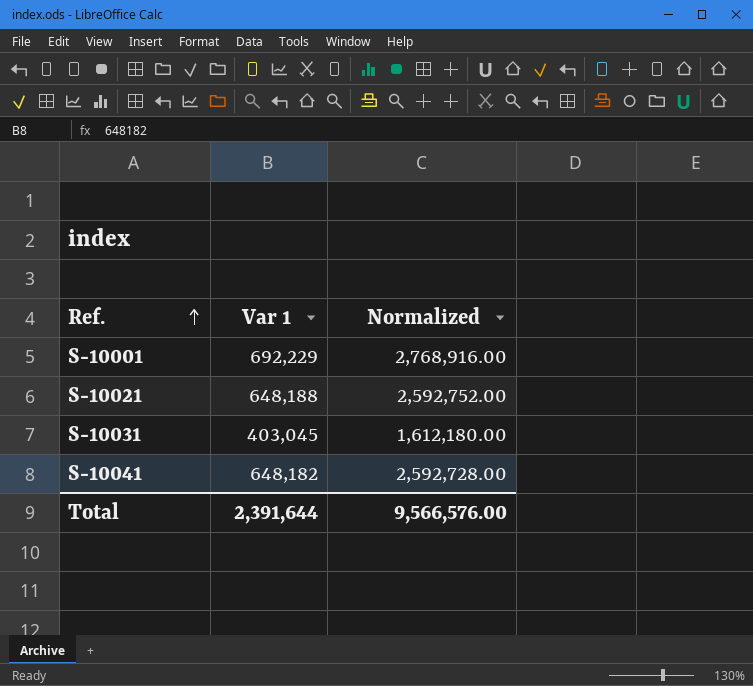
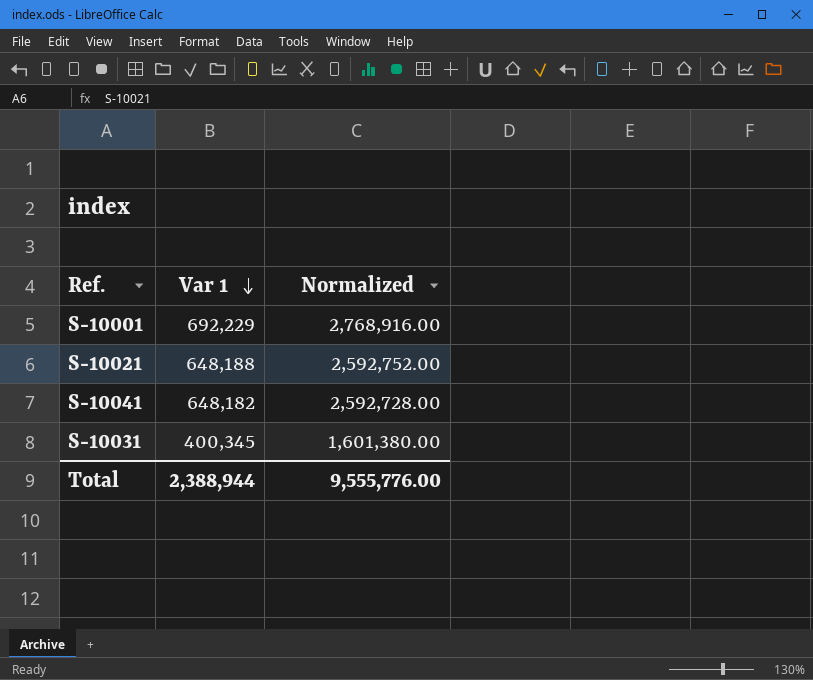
row order: Ref. ascending -> Var 1 descending
S-10031 | Var 1: 403,045 -> 400,345
S-10031 | Normalized: 1,612,180.00 -> 1,601,380.00
Total | Var 1: 2,391,644 -> 2,388,944
Total | Normalized: 9,566,576.00 -> 9,555,776.00

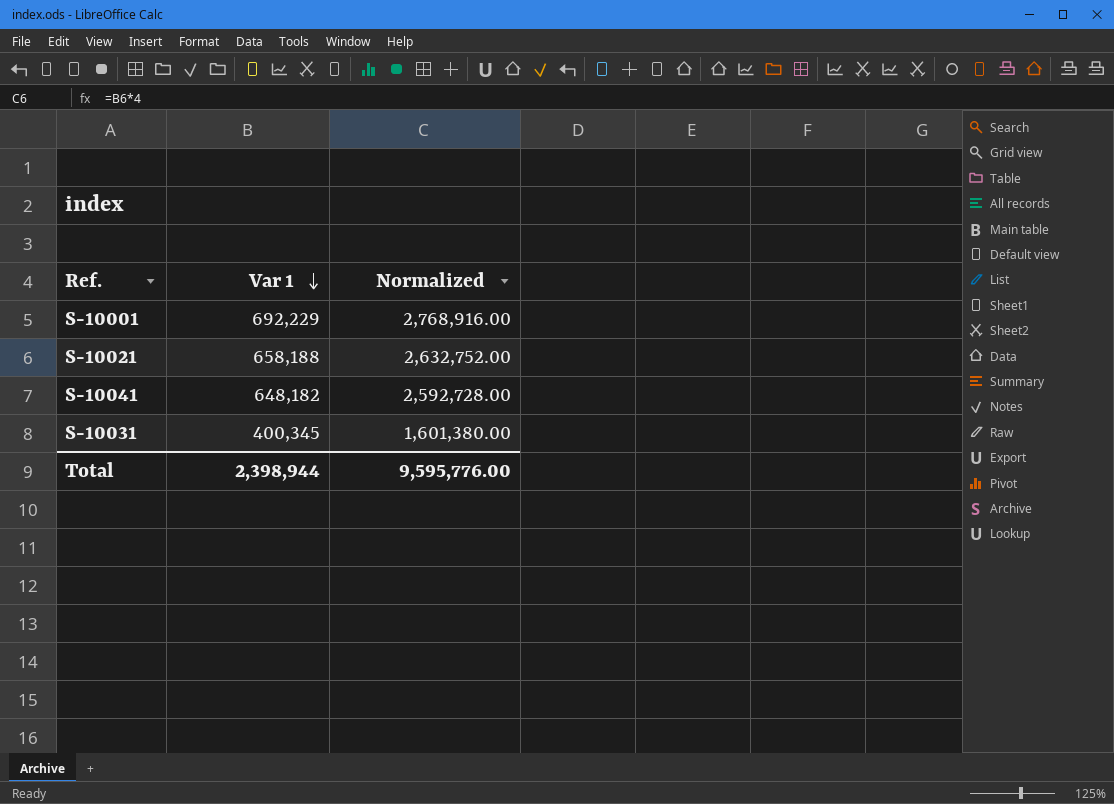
S-10021 | Var 1: 648,188 -> 658,188
S-10021 | Normalized: 2,592,752.00 -> 2,632,752.00
Total | Var 1: 2,388,944 -> 2,398,944
Total | Normalized: 9,555,776.00 -> 9,595,776.00

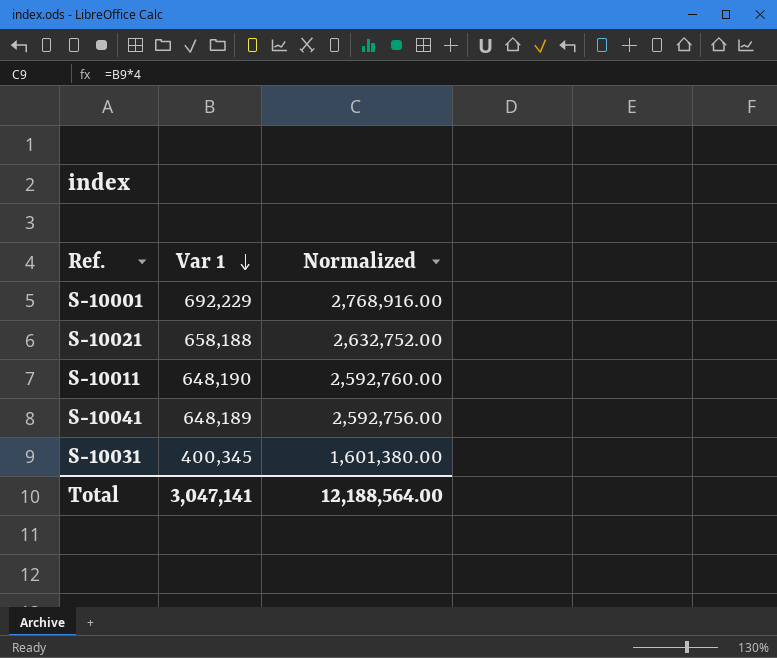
row S-10011: none -> 648,190 | 2,592,760.00
S-10041 | Var 1: 648,182 -> 648,189
S-10041 | Normalized: 2,592,728.00 -> 2,592,756.00
Total | Var 1: 2,398,944 -> 3,047,141
Total | Normalized: 9,595,776.00 -> 12,188,564.00

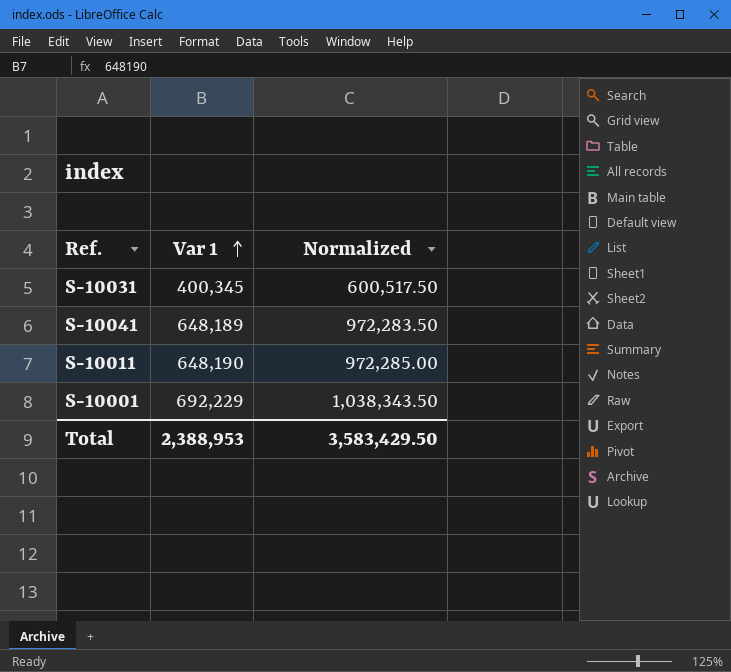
row order: Var 1 descending -> Var 1 ascending
column Normalized | formula: [Var 1] * 4 -> [Var 1] * 1.5
row S-10021: 658,188 | 2,632,752.00 -> none
Total | Var 1: 3,047,141 -> 2,388,953
Total | Normalized: 12,188,564.00 -> 3,583,429.50

